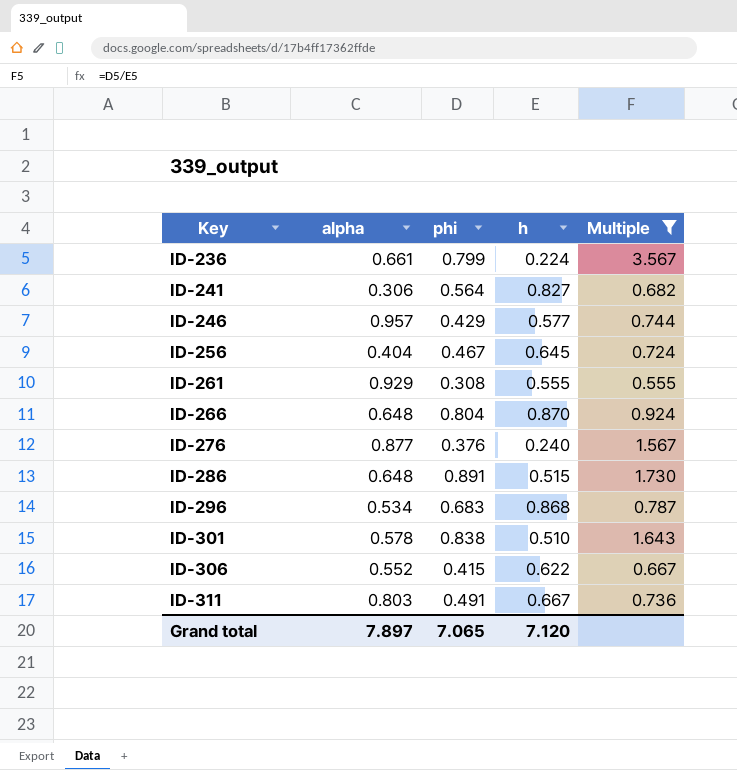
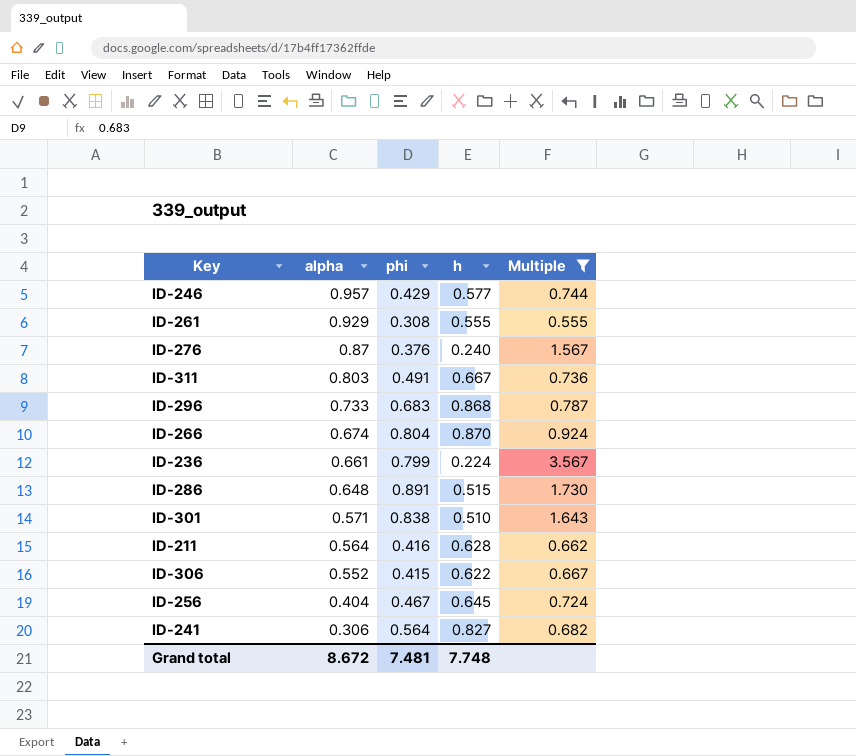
row order: Key ascending -> alpha descending
ID-276 | alpha: 0.877 -> 0.87
ID-296 | alpha: 0.534 -> 0.733
ID-266 | alpha: 0.648 -> 0.674
ID-301 | alpha: 0.578 -> 0.571
row ID-211: none -> 0.564 | 0.416 | 0.628 | 0.662
Grand total | alpha: 7.897 -> 8.672
Grand total | phi: 7.065 -> 7.481
Grand total | h: 7.120 -> 7.748

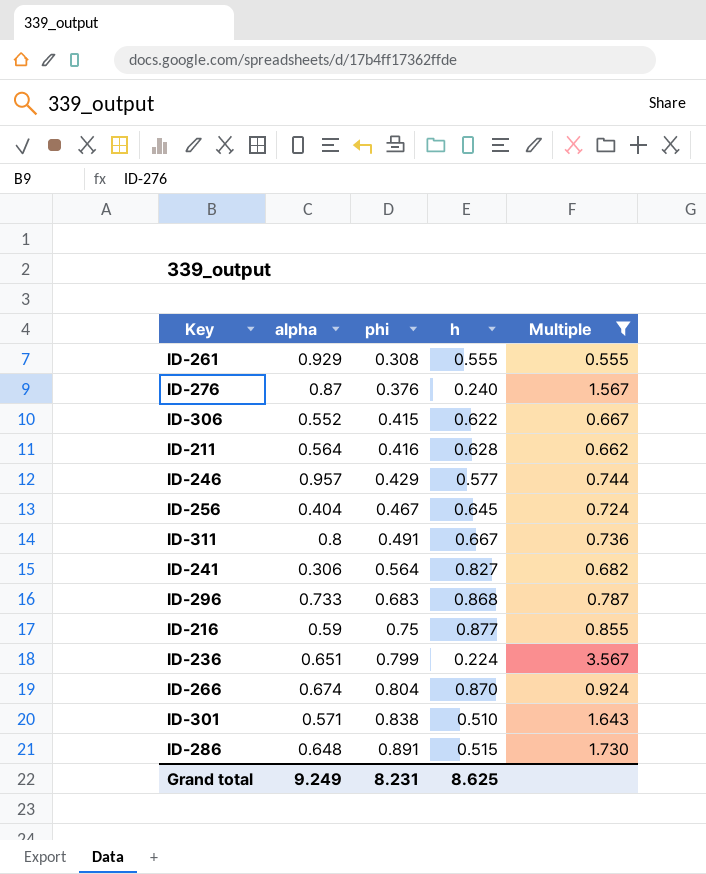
row order: alpha descending -> phi ascending
ID-311 | alpha: 0.803 -> 0.8
row ID-216: none -> 0.59 | 0.75 | 0.877 | 0.855
ID-236 | alpha: 0.661 -> 0.651
Grand total | alpha: 8.672 -> 9.249
Grand total | phi: 7.481 -> 8.231
Grand total | h: 7.748 -> 8.625

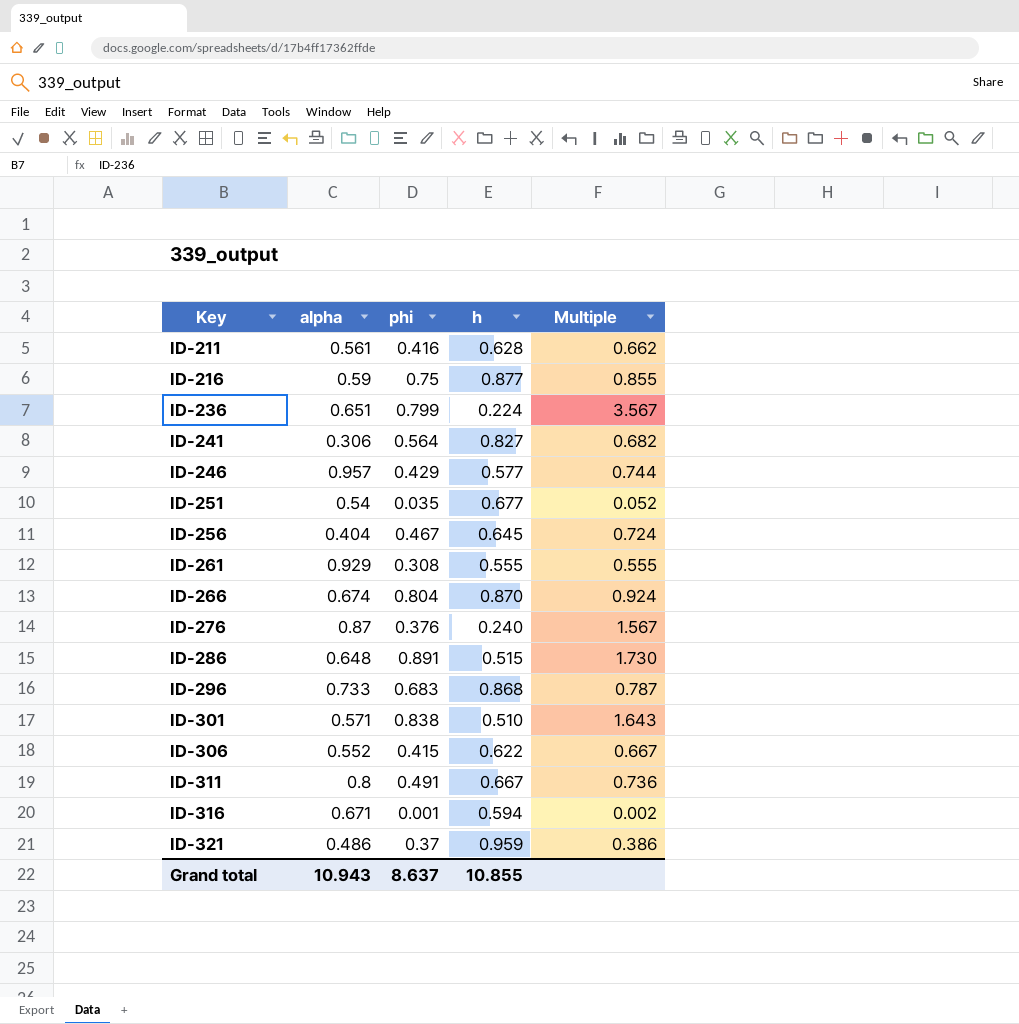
filter: Multiple >= 0.555 -> none
row order: phi ascending -> Key ascending
ID-211 | alpha: 0.564 -> 0.561
Grand total | alpha: 9.249 -> 10.943
Grand total | phi: 8.231 -> 8.637
Grand total | h: 8.625 -> 10.855

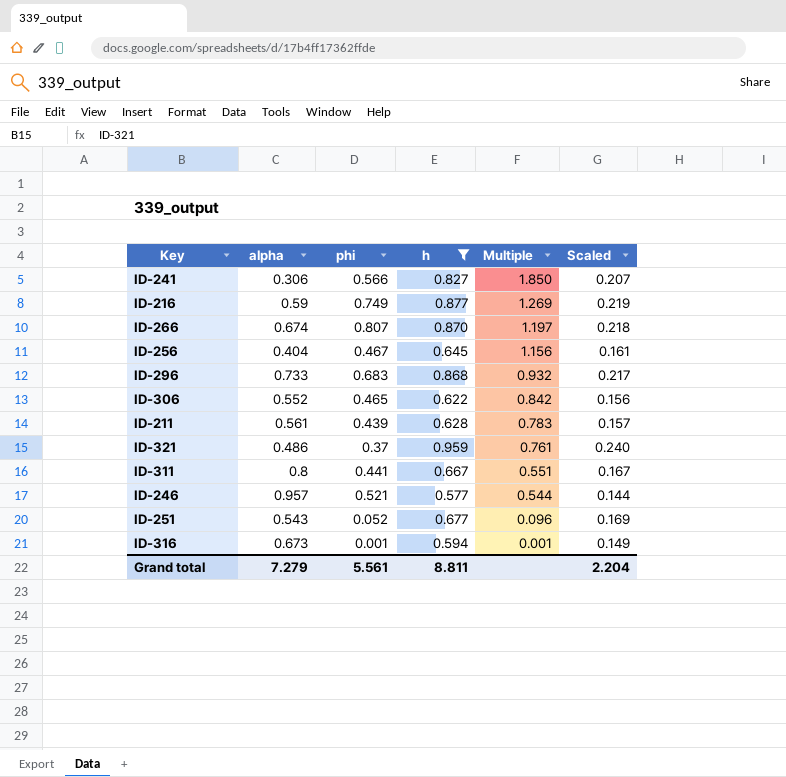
filter: none -> h >= 0.577
row order: Key ascending -> Multiple descending
column Multiple | formula: [phi] / [h] -> [phi] / [alpha]
column Scaled | formula: none -> [h] * 0.25
ID-241 | phi: 0.564 -> 0.566
ID-216 | phi: 0.75 -> 0.749
ID-266 | phi: 0.804 -> 0.807
ID-306 | phi: 0.415 -> 0.465
ID-211 | phi: 0.416 -> 0.439
ID-311 | phi: 0.491 -> 0.441
ID-246 | phi: 0.429 -> 0.521
ID-251 | alpha: 0.54 -> 0.543
ID-251 | phi: 0.035 -> 0.052
ID-316 | alpha: 0.671 -> 0.673
Grand total | alpha: 10.943 -> 7.279
Grand total | phi: 8.637 -> 5.561
Grand total | h: 10.855 -> 8.811

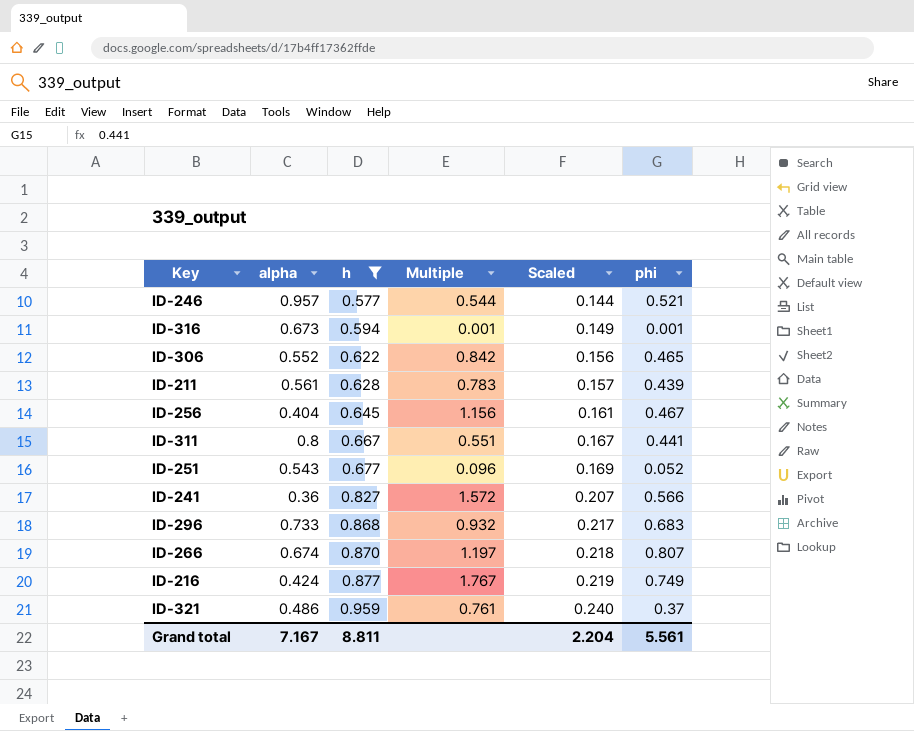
row order: Multiple descending -> h ascending
column phi | position: 3 -> 6
ID-241 | alpha: 0.306 -> 0.36
ID-241 | Multiple: 1.850 -> 1.572
ID-216 | alpha: 0.59 -> 0.424
ID-216 | Multiple: 1.269 -> 1.767
Grand total | alpha: 7.279 -> 7.167

